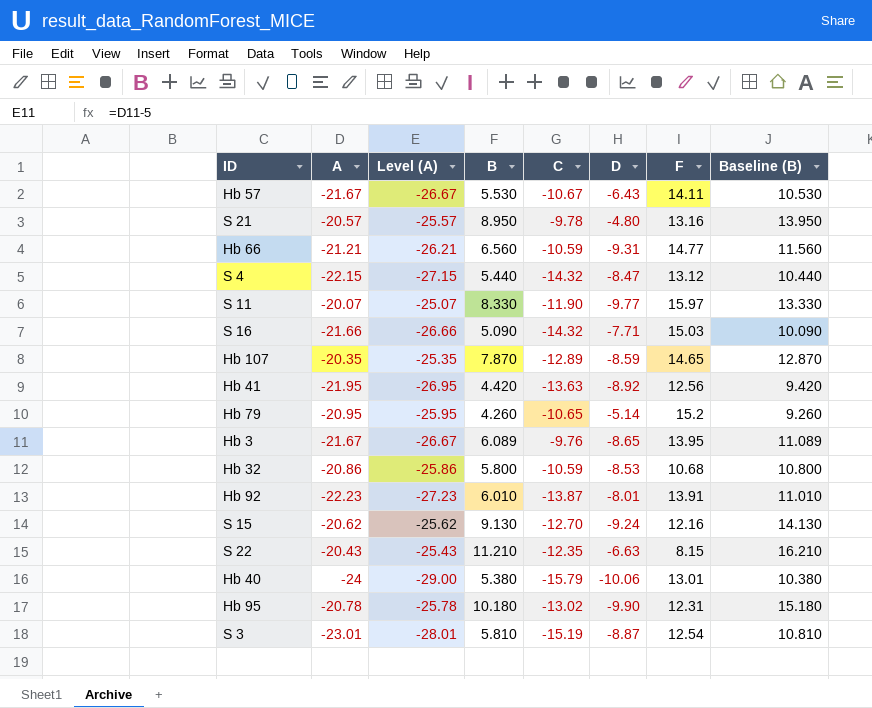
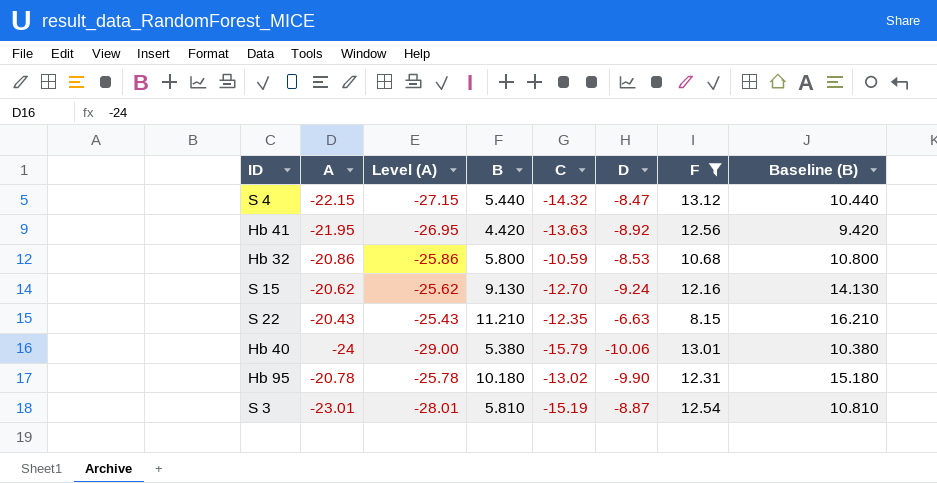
filter: none -> F <= 13.12

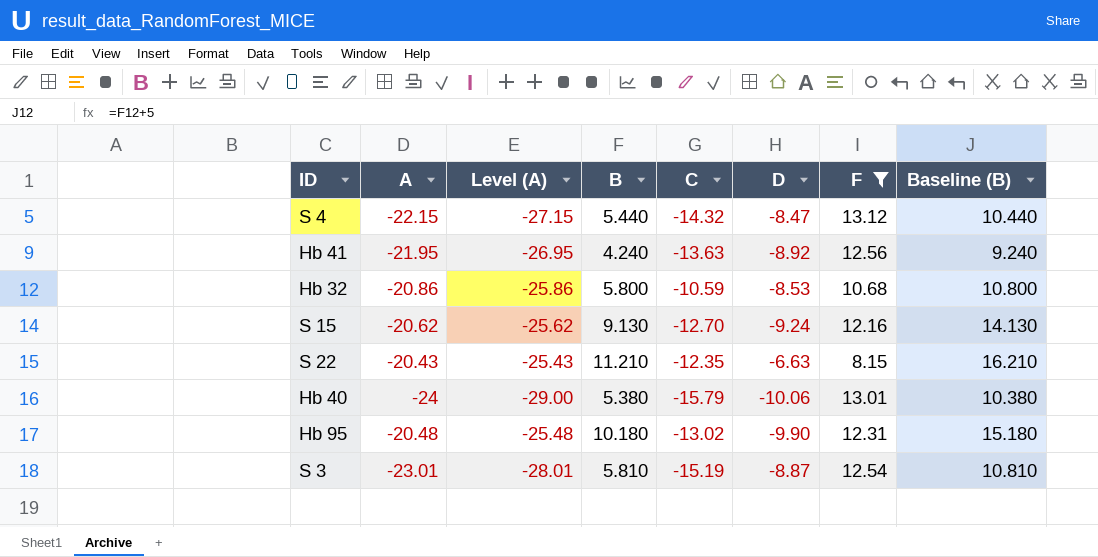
Hb 41 | B: 4.420 -> 4.240
Hb 41 | Baseline (B): 9.420 -> 9.240
Hb 95 | A: -20.78 -> -20.48
Hb 95 | Level (A): -25.78 -> -25.48

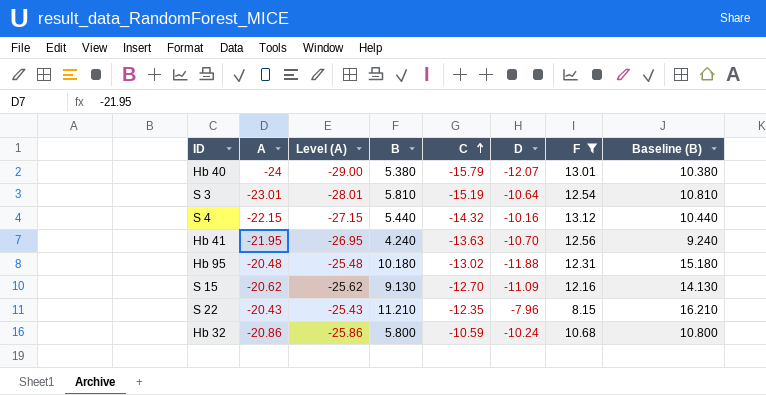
row order: none -> C ascending
Hb 40 | D: -10.06 -> -12.07
S 3 | D: -8.87 -> -10.64
S 4 | D: -8.47 -> -10.16
Hb 41 | D: -8.92 -> -10.70
Hb 95 | D: -9.90 -> -11.88
S 15 | D: -9.24 -> -11.09
S 22 | D: -6.63 -> -7.96
Hb 32 | D: -8.53 -> -10.24

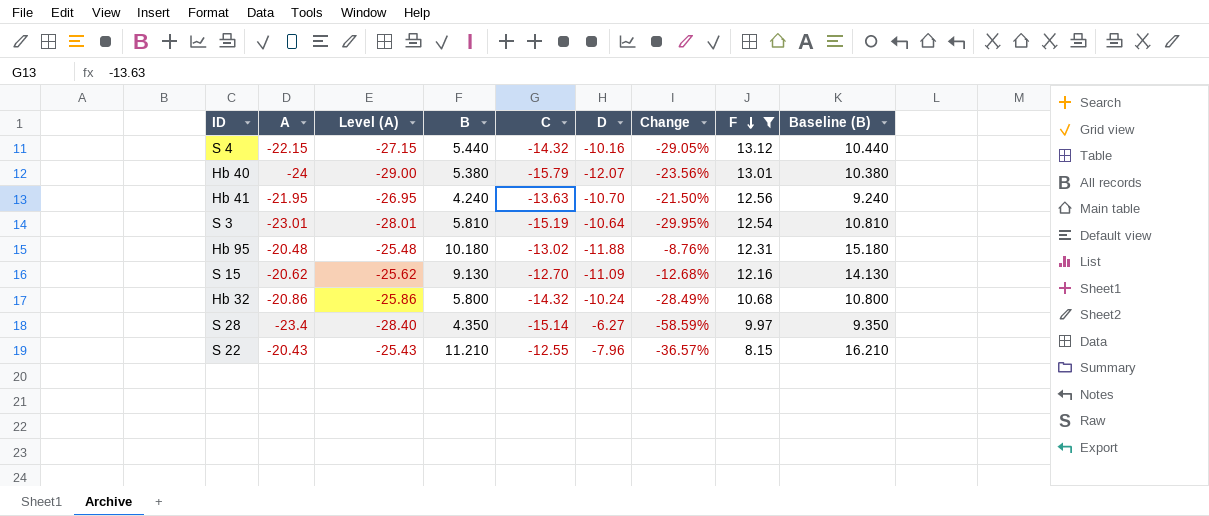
row order: C ascending -> F descending
column Change | formula: none -> ([D] - [C]) / [C]
Hb 32 | C: -10.59 -> -14.32
row S 28: none -> -23.4 | -28.40 | 4.350 | -15.14 | -6.27 | -58.59% | 9.97 | 9.350
S 22 | C: -12.35 -> -12.55

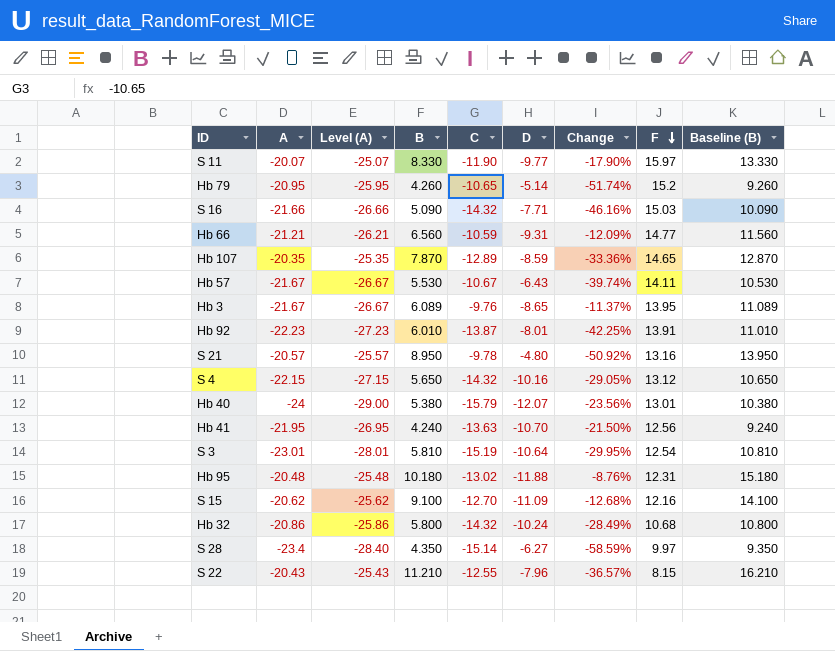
filter: F <= 13.12 -> none
S 4 | B: 5.440 -> 5.650
S 4 | Baseline (B): 10.440 -> 10.650
S 15 | B: 9.130 -> 9.100
S 15 | Baseline (B): 14.130 -> 14.100

